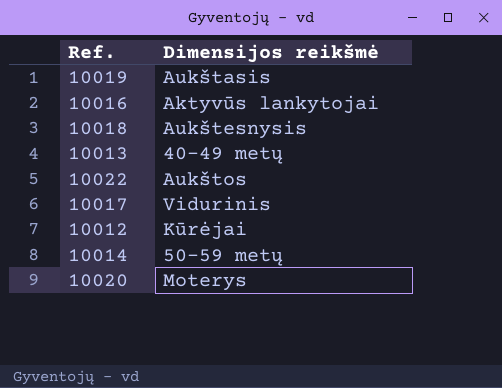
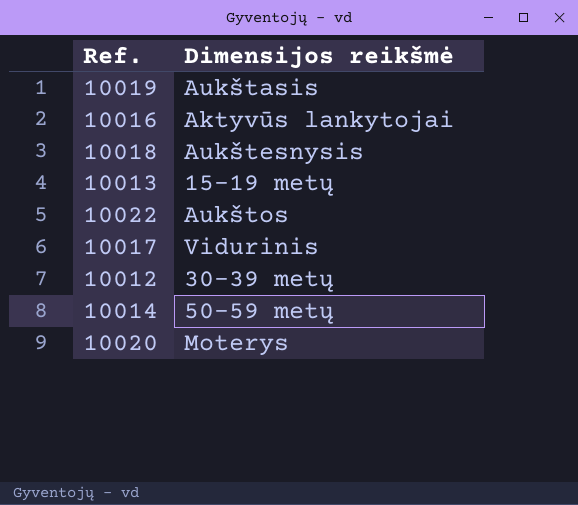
10013 | Dimensijos reikšmė: 40–49 metų -> 15–19 metų
10012 | Dimensijos reikšmė: Kūrėjai -> 30–39 metų

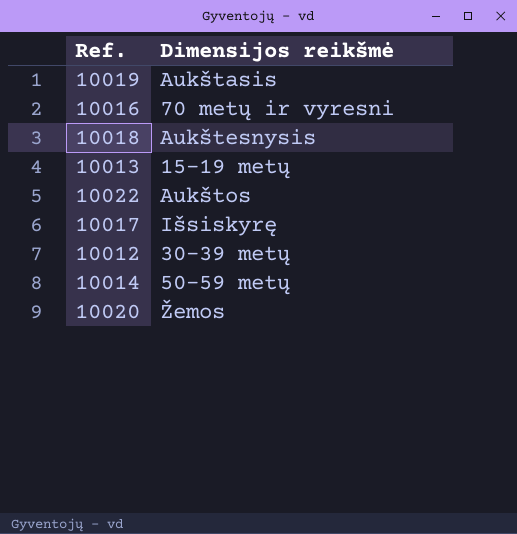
10016 | Dimensijos reikšmė: Aktyvūs lankytojai -> 70 metų ir vyresni
10017 | Dimensijos reikšmė: Vidurinis -> Išsiskyrę
10020 | Dimensijos reikšmė: Moterys -> Žemos

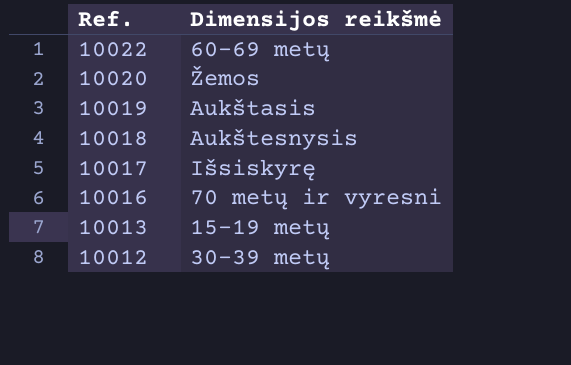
row order: none -> Ref. descending
row 10014: 50–59 metų -> none
10022 | Dimensijos reikšmė: Aukštos -> 60–69 metų

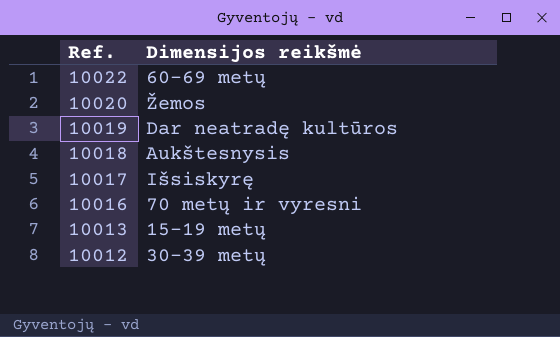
10019 | Dimensijos reikšmė: Aukštasis -> Dar neatradę kultūros

